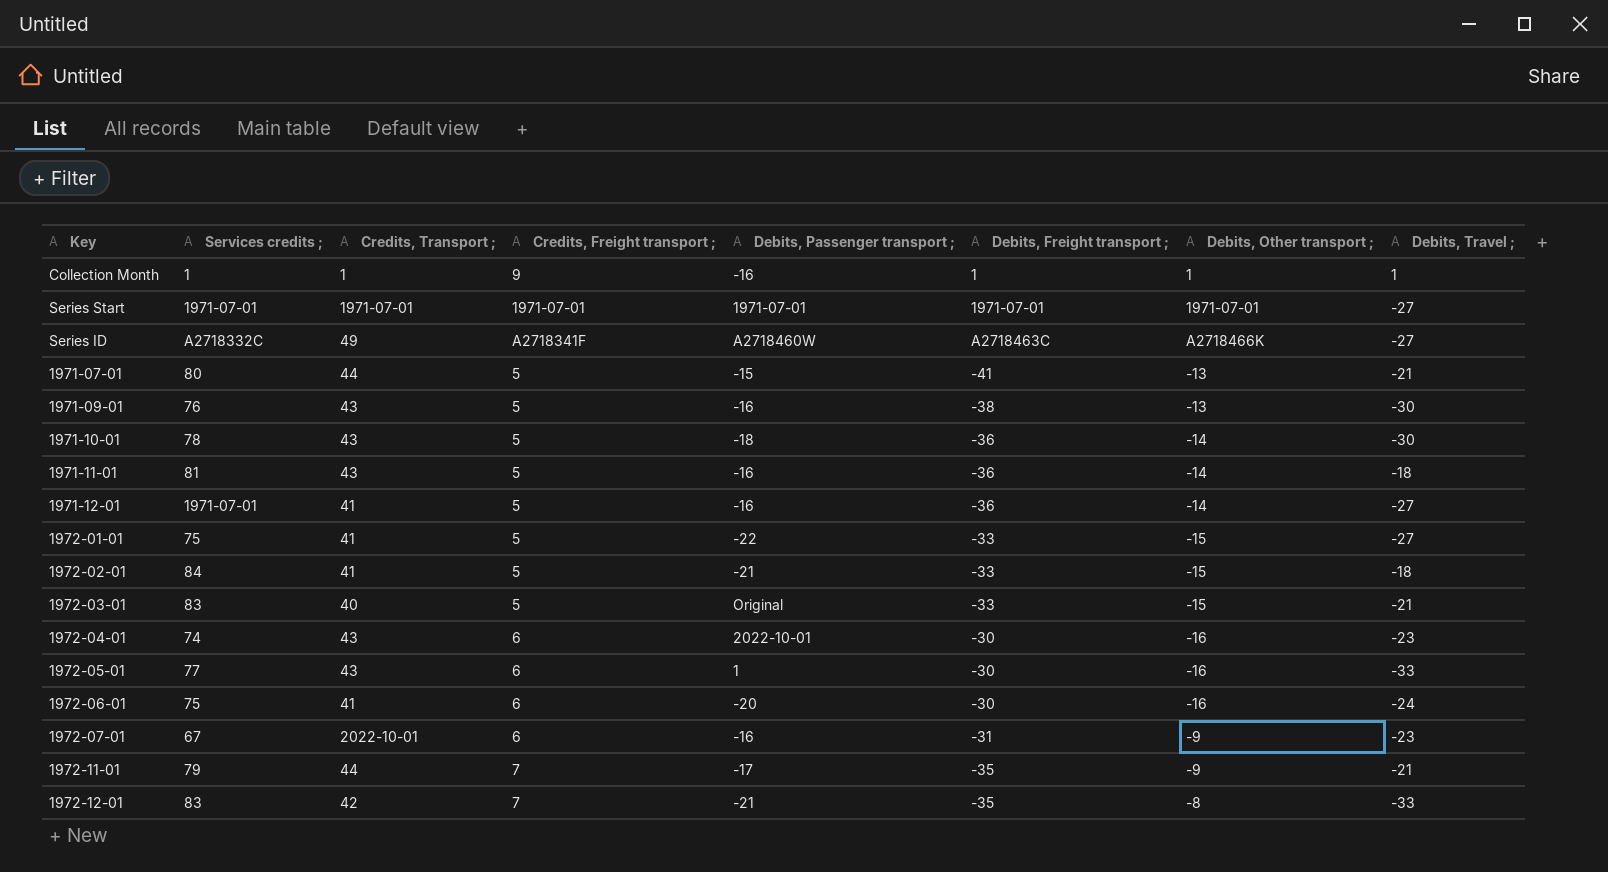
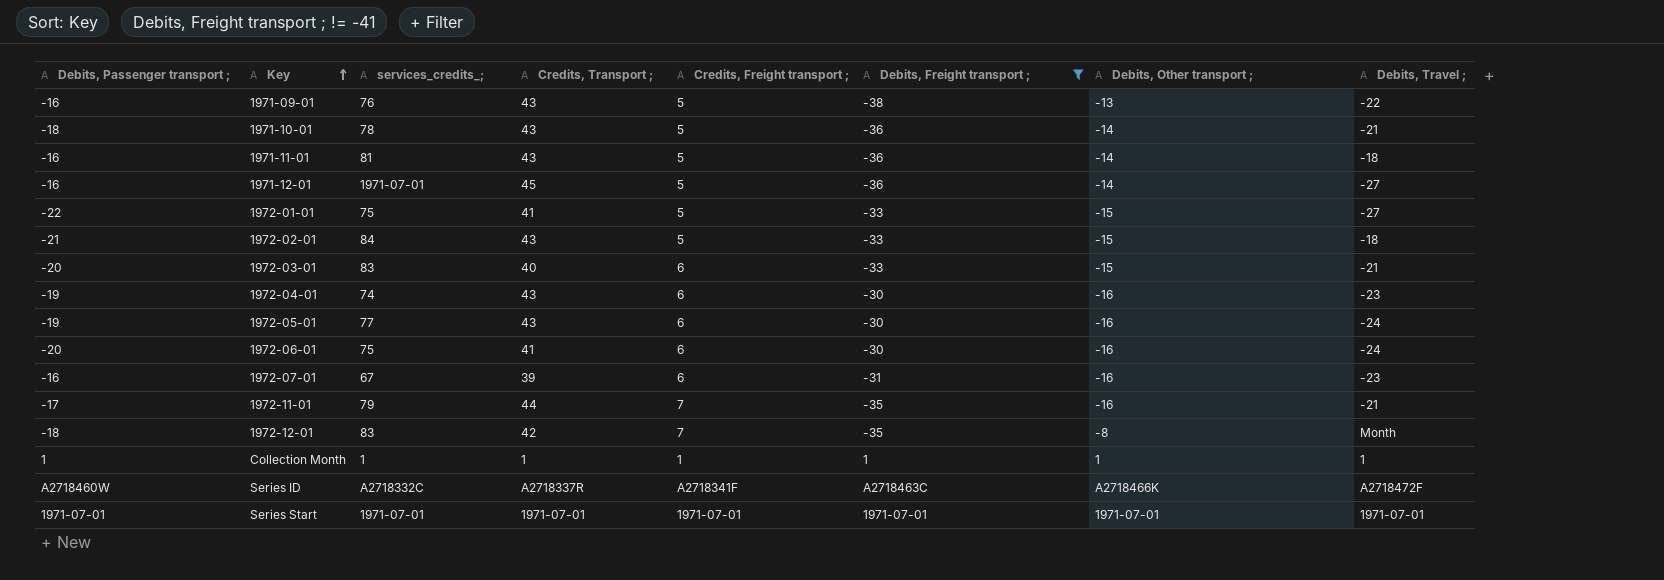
filter: none -> Debits, Freight transport ; != -41
row order: none -> Key ascending
column Debits, Passenger transport ; | position: 5 -> 1
column name: Services credits ; -> services_credits_;
1971-09-01 | Debits, Travel ;: -30 -> -22
1971-10-01 | Debits, Travel ;: -30 -> -21
1971-12-01 | Credits, Transport ;: 41 -> 45
1972-02-01 | Credits, Transport ;: 41 -> 43
1972-03-01 | Debits, Passenger transport ;: Original -> -20
1972-03-01 | Credits, Freight transport ;: 5 -> 6
1972-04-01 | Debits, Passenger transport ;: 2022-10-01 -> -19
1972-05-01 | Debits, Passenger transport ;: 1 -> -19
1972-05-01 | Debits, Travel ;: -33 -> -24
1972-07-01 | Credits, Transport ;: 2022-10-01 -> 39
1972-07-01 | Debits, Other transport ;: -9 -> -16
1972-11-01 | Debits, Other transport ;: -9 -> -16
1972-12-01 | Debits, Passenger transport ;: -21 -> -18
1972-12-01 | Debits, Travel ;: -33 -> Month
Collection Month | Debits, Passenger transport ;: -16 -> 1
Collection Month | Credits, Freight transport ;: 9 -> 1
Series ID | Credits, Transport ;: 49 -> A2718337R
Series ID | Debits, Travel ;: -27 -> A2718472F
Series Start | Debits, Travel ;: -27 -> 1971-07-01

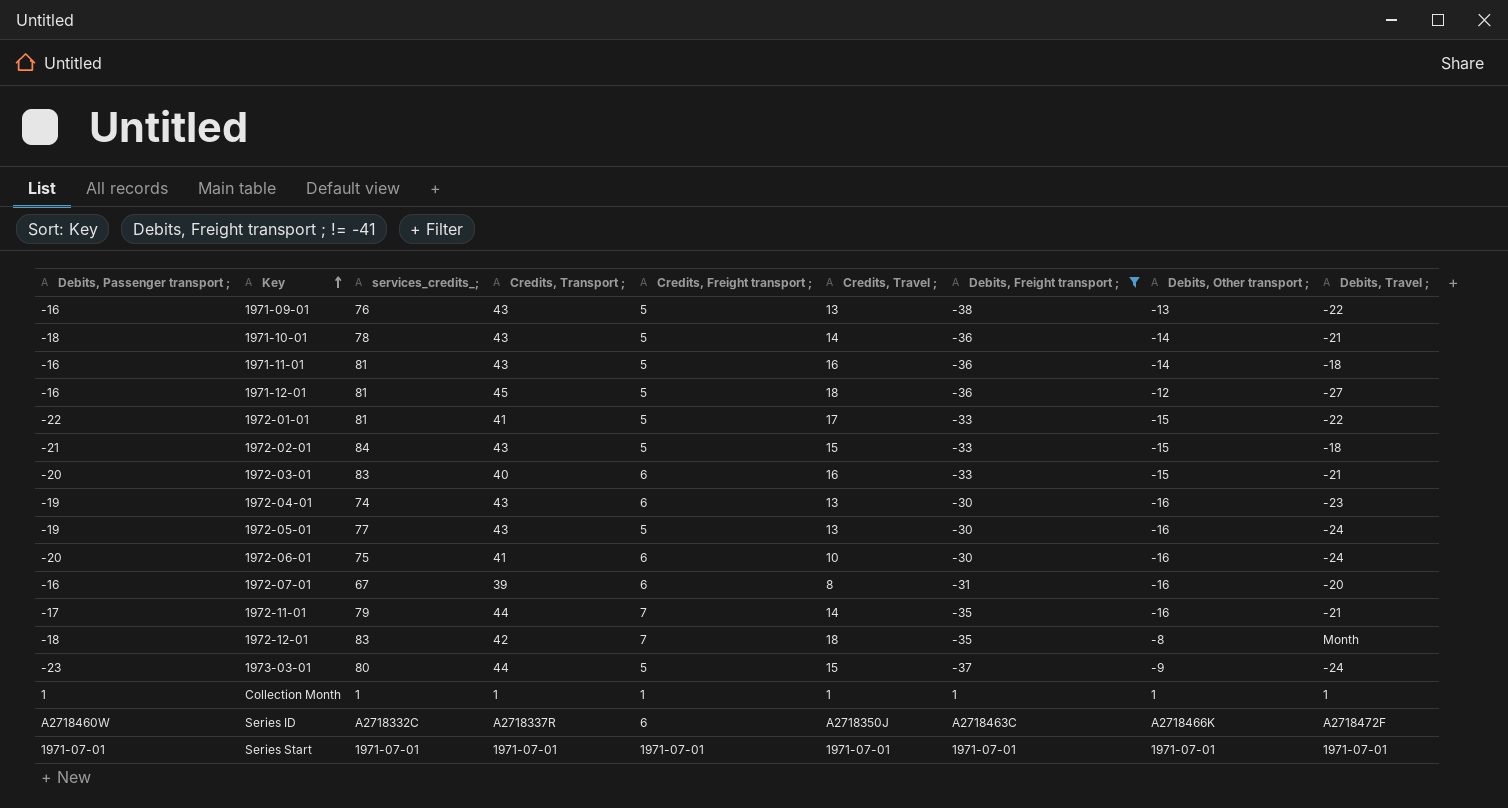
column Credits, Travel ; | position: none -> 6
1971-12-01 | services_credits_;: 1971-07-01 -> 81
1971-12-01 | Debits, Other transport ;: -14 -> -12
1972-01-01 | services_credits_;: 75 -> 81
1972-01-01 | Debits, Travel ;: -27 -> -22
1972-05-01 | Credits, Freight transport ;: 6 -> 5
1972-07-01 | Debits, Travel ;: -23 -> -20
row 1973-03-01: none -> -23 | 80 | 44 | 5 | 15 | -37 | -9 | -24
Series ID | Credits, Freight transport ;: A2718341F -> 6

